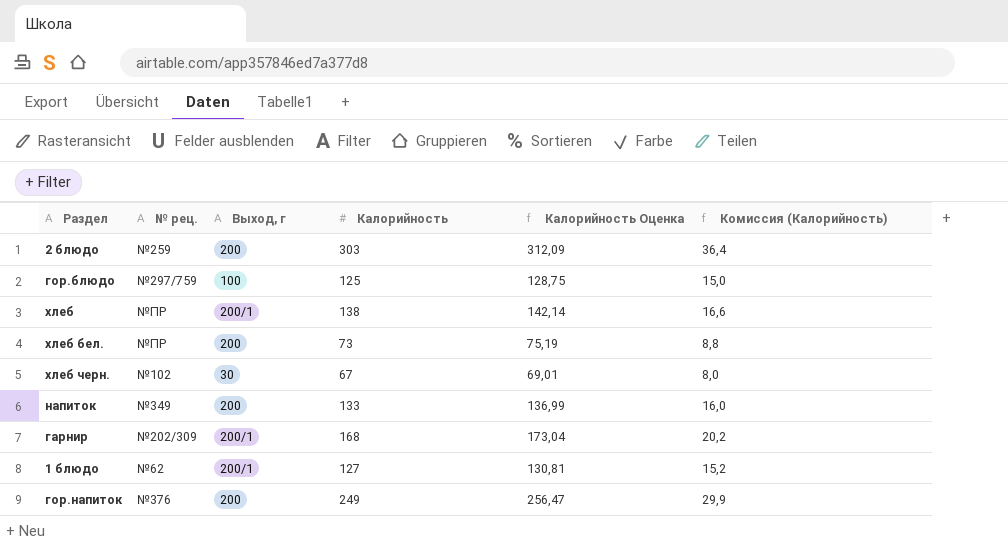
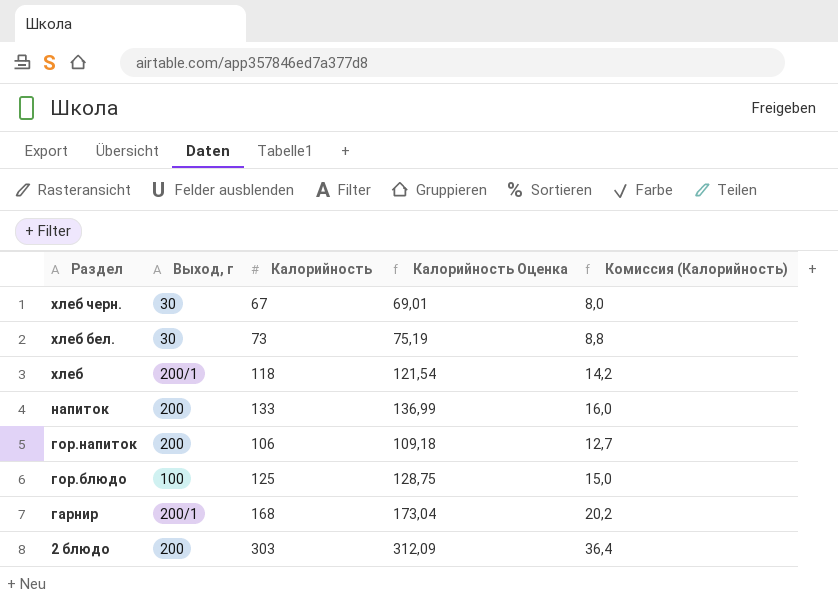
row order: none -> Раздел descending
column № рец. | position: 2 -> none
row 1 блюдо: №62 | 200/1 | 127 | 130,81 | 15,2 -> none
хлеб бел. | Выход, г: 200 -> 30
хлеб | Калорийность: 138 -> 118
хлеб | Калорийность Оценка: 142,14 -> 121,54
хлеб | Комиссия (Калорийность): 16,6 -> 14,2
гор.напиток | Калорийность: 249 -> 106
гор.напиток | Калорийность Оценка: 256,47 -> 109,18
гор.напиток | Комиссия (Калорийность): 29,9 -> 12,7

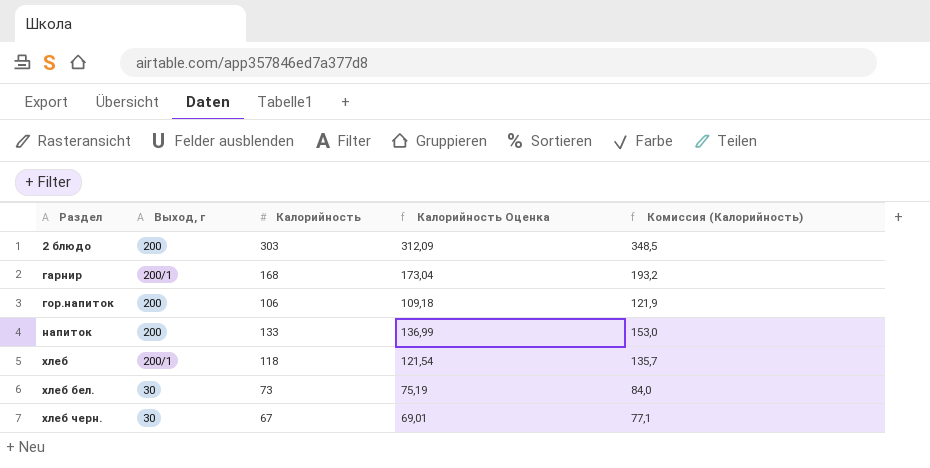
row order: Раздел descending -> Раздел ascending
column Комиссия (Калорийность) | formula: [Калорийность] * 0,12 -> [Калорийность] * 1,15
row гор.блюдо: 100 | 125 | 128,75 | 15,0 -> none

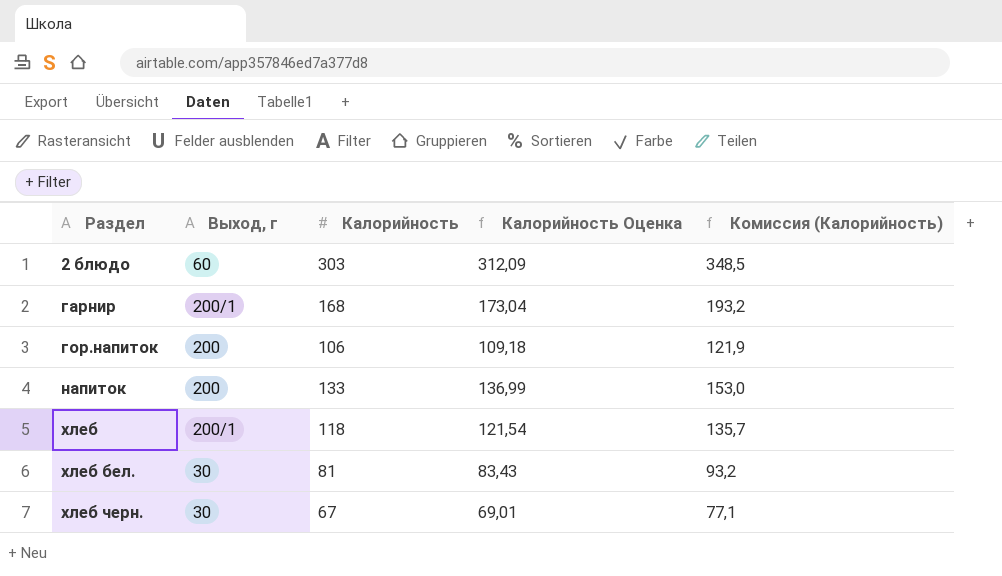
2 блюдо | Выход, г: 200 -> 60
хлеб бел. | Калорийность: 73 -> 81
хлеб бел. | Калорийность Оценка: 75,19 -> 83,43
хлеб бел. | Комиссия (Калорийность): 84,0 -> 93,2

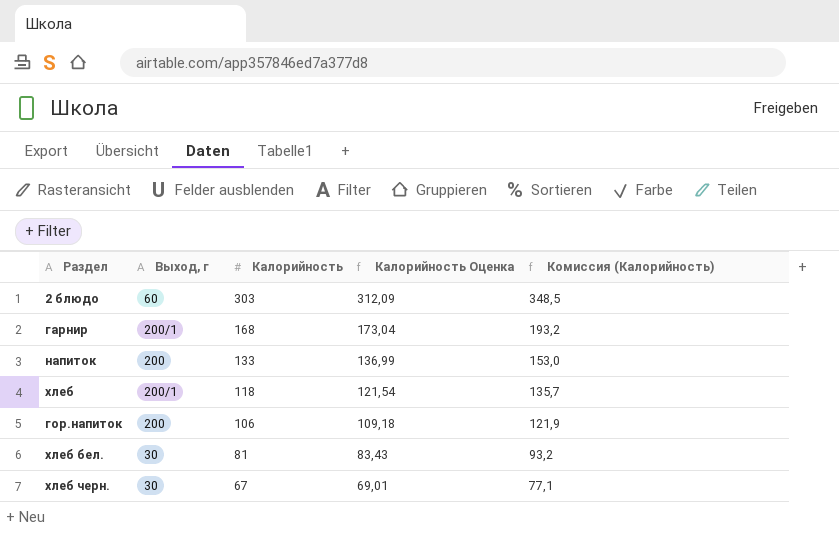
row order: Раздел ascending -> Калорийность descending

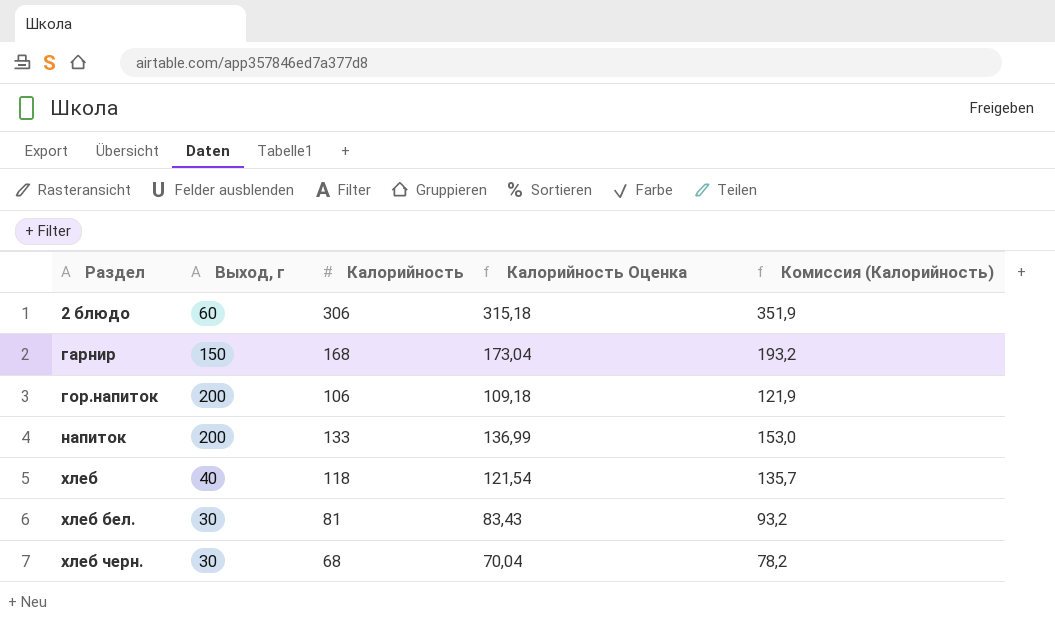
row order: Калорийность descending -> Раздел ascending
2 блюдо | Калорийность: 303 -> 306
2 блюдо | Калорийность Оценка: 312,09 -> 315,18
2 блюдо | Комиссия (Калорийность): 348,5 -> 351,9
гарнир | Выход, г: 200/1 -> 150
хлеб | Выход, г: 200/1 -> 40
хлеб черн. | Калорийность: 67 -> 68
хлеб черн. | Калорийность Оценка: 69,01 -> 70,04
хлеб черн. | Комиссия (Калорийность): 77,1 -> 78,2

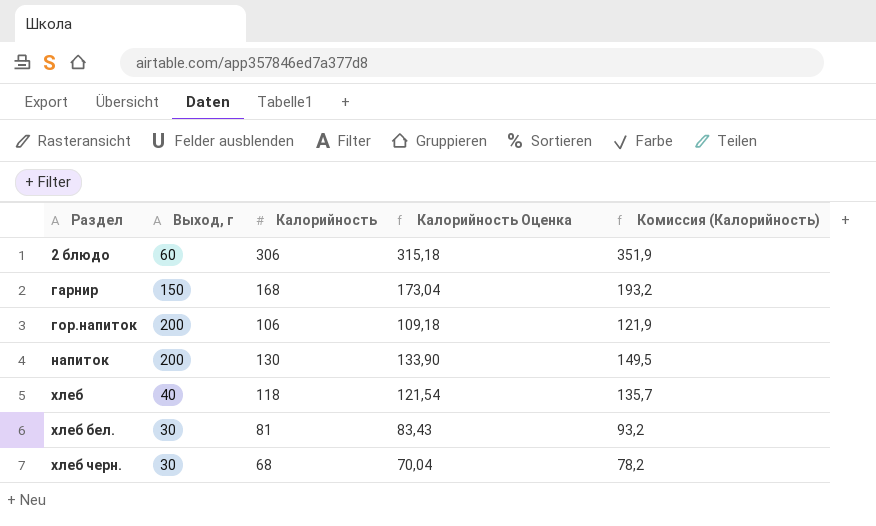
напиток | Калорийность: 133 -> 130
напиток | Калорийность Оценка: 136,99 -> 133,90
напиток | Комиссия (Калорийность): 153,0 -> 149,5

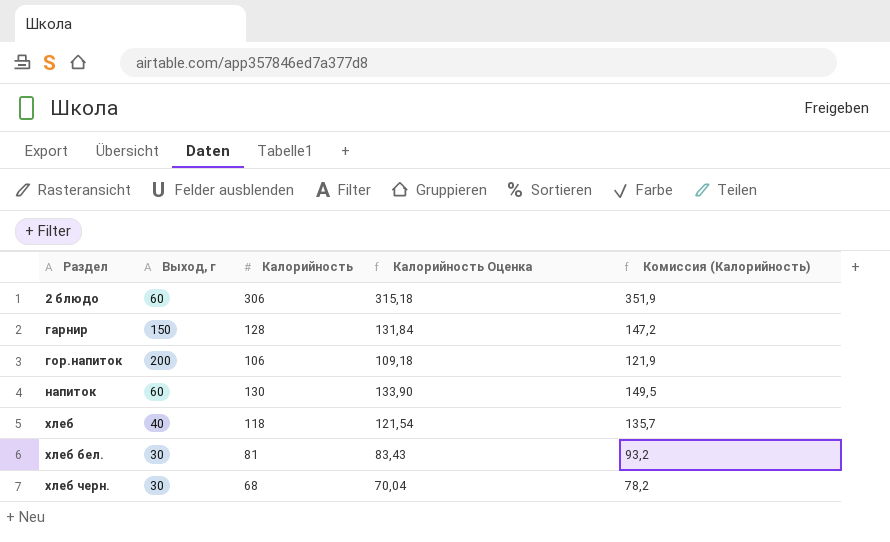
гарнир | Калорийность: 168 -> 128
гарнир | Калорийность Оценка: 173,04 -> 131,84
гарнир | Комиссия (Калорийность): 193,2 -> 147,2
напиток | Выход, г: 200 -> 60

